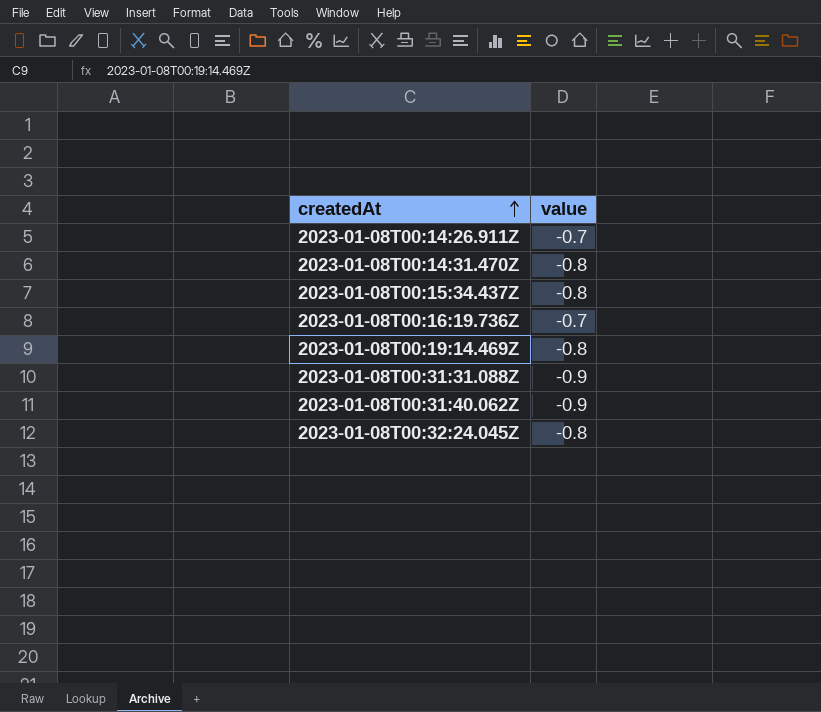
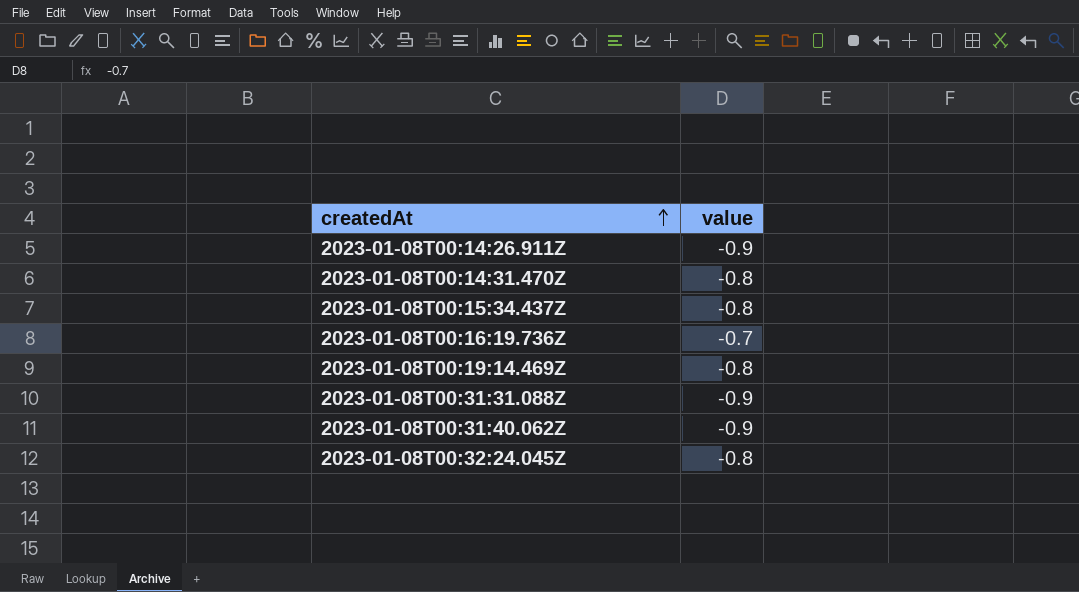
2023-01-08T00:14:26.911Z | value: -0.7 -> -0.9

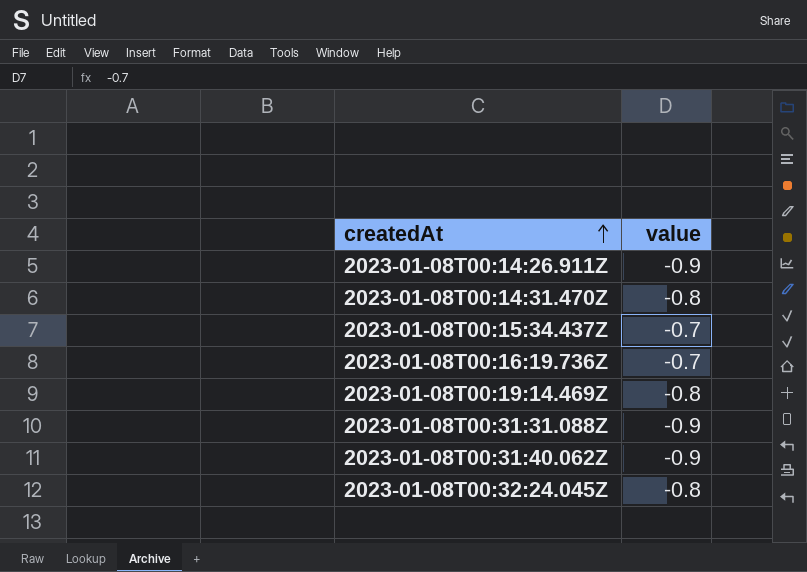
2023-01-08T00:15:34.437Z | value: -0.8 -> -0.7

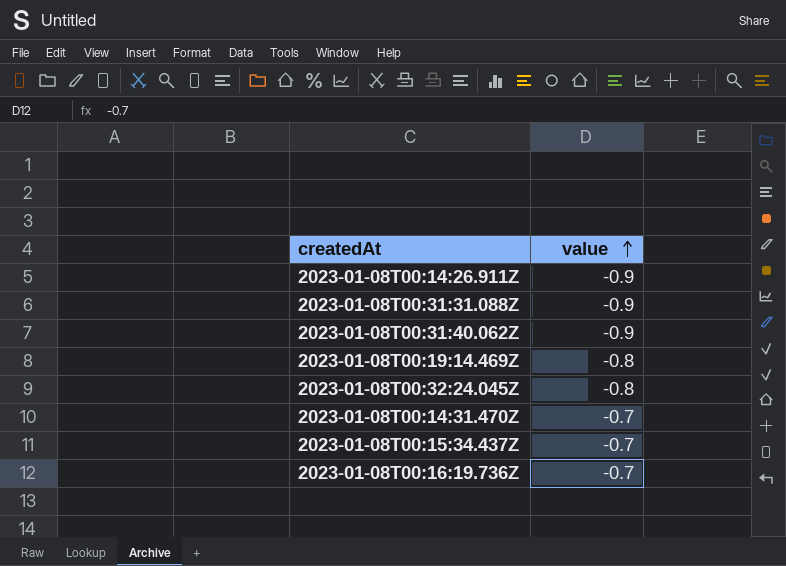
row order: createdAt ascending -> value ascending
2023-01-08T00:14:31.470Z | value: -0.8 -> -0.7

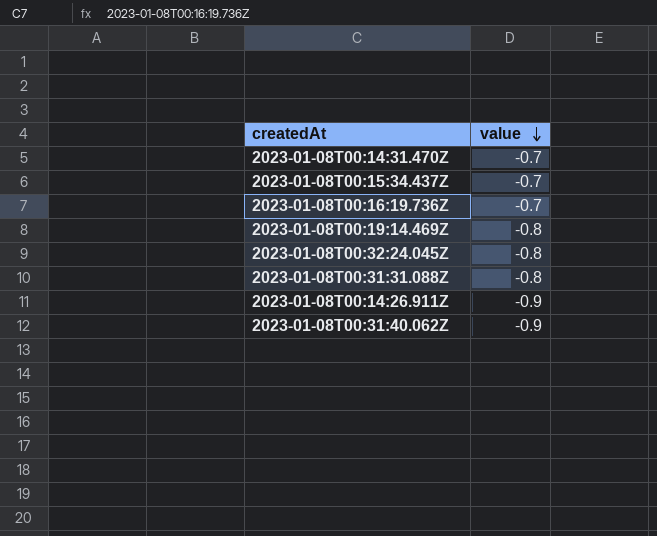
row order: value ascending -> value descending
2023-01-08T00:31:31.088Z | value: -0.9 -> -0.8

